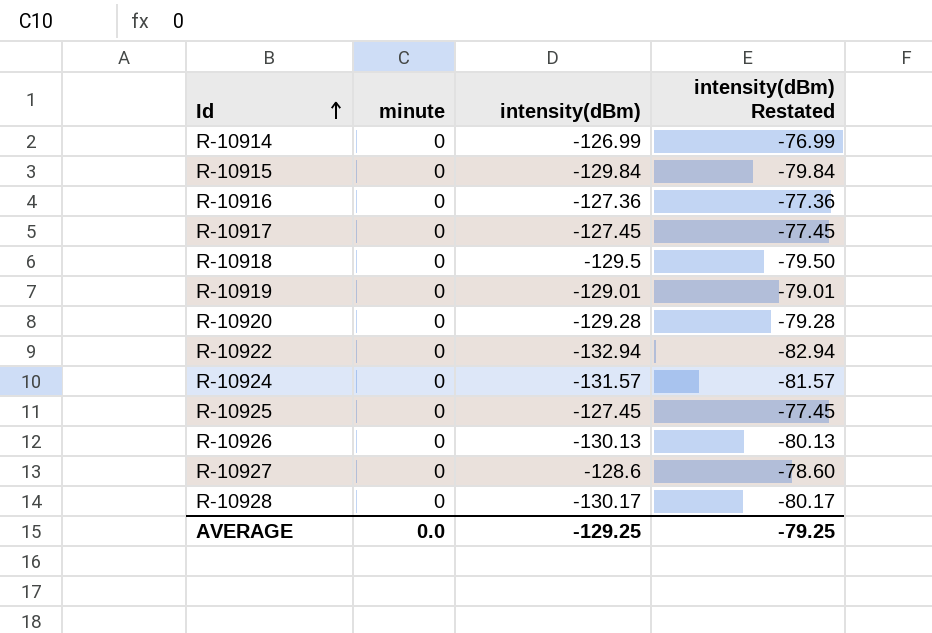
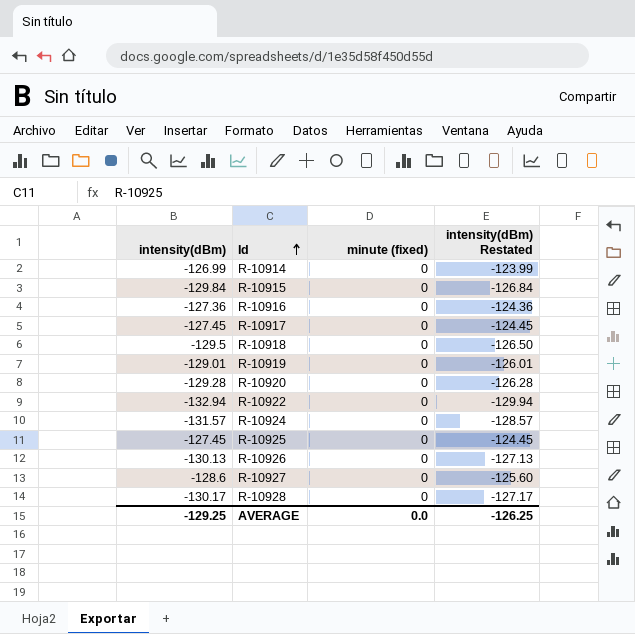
column intensity(dBm) | position: 3 -> 1
column name: minute -> minute (fixed)
column intensity(dBm) Restated | formula: [intensity(dBm)] + 50 -> [intensity(dBm)] + 3
AVERAGE | intensity(dBm) Restated: -79.25 -> -126.25

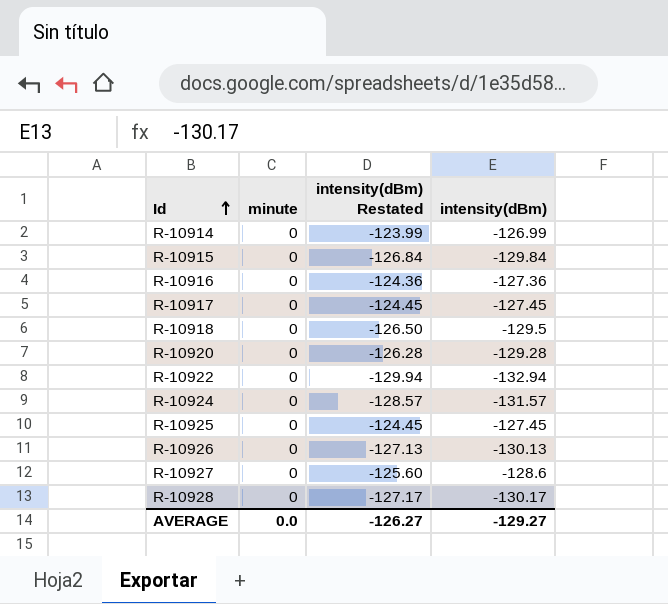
column name: minute (fixed) -> minute
column intensity(dBm) | position: 1 -> 4
row R-10919: -129.01 | 0 | -126.01 -> none
AVERAGE | intensity(dBm) Restated: -126.25 -> -126.27
AVERAGE | intensity(dBm): -129.25 -> -129.27

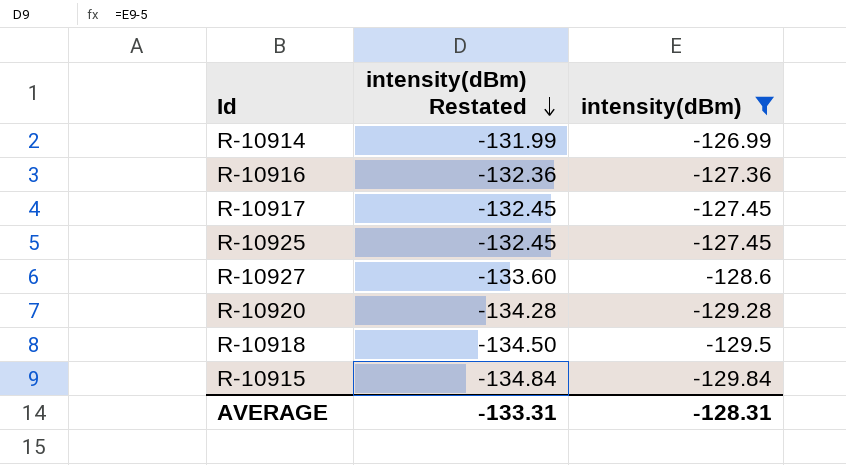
filter: none -> intensity(dBm) >= -129.84
row order: Id ascending -> intensity(dBm) Restated descending
column minute | position: 2 -> none
column intensity(dBm) Restated | formula: [intensity(dBm)] + 3 -> [intensity(dBm)] - 5
AVERAGE | intensity(dBm) Restated: -126.27 -> -133.31
AVERAGE | intensity(dBm): -129.27 -> -128.31

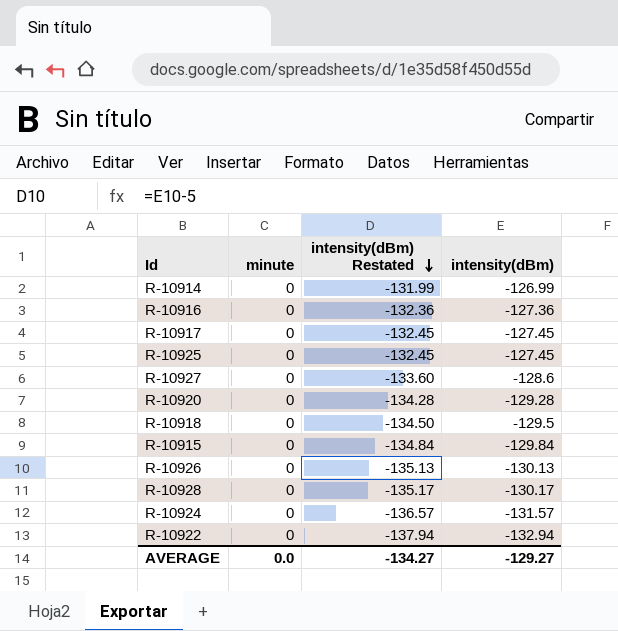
filter: intensity(dBm) >= -129.84 -> none
column minute | position: none -> 2
AVERAGE | intensity(dBm) Restated: -133.31 -> -134.27
AVERAGE | intensity(dBm): -128.31 -> -129.27

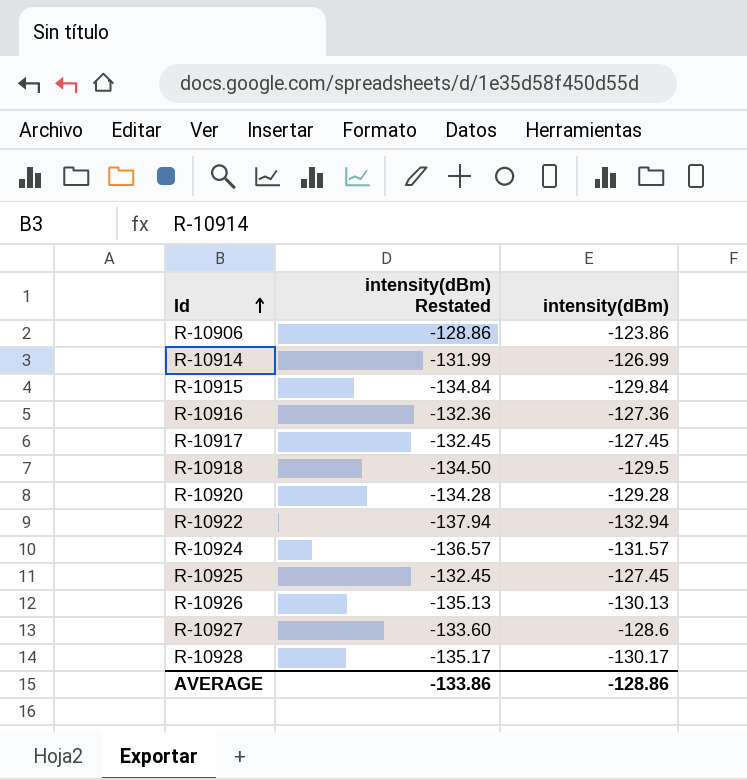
row order: intensity(dBm) Restated descending -> Id ascending
column minute | position: 2 -> none
row R-10906: none -> -128.86 | -123.86
AVERAGE | intensity(dBm) Restated: -134.27 -> -133.86
AVERAGE | intensity(dBm): -129.27 -> -128.86

